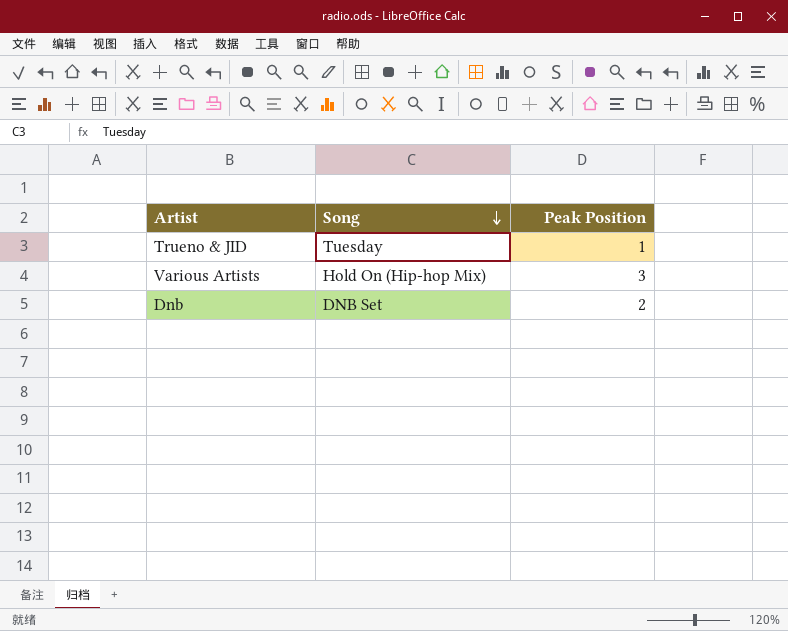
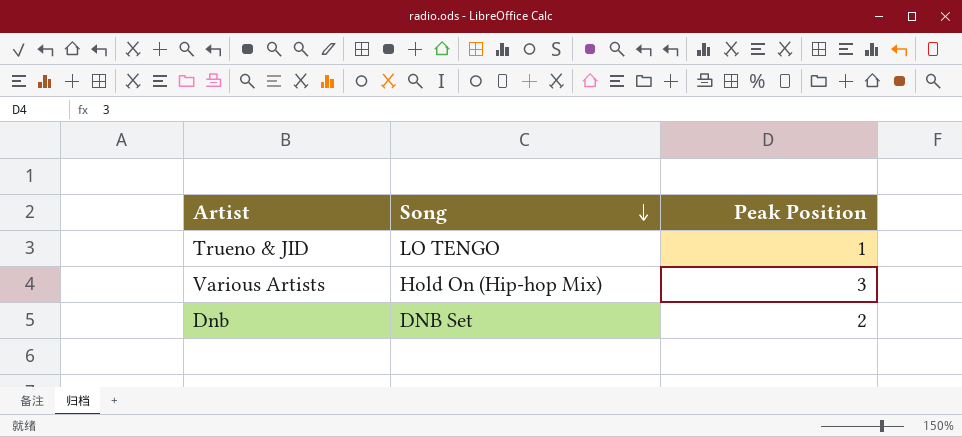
Trueno & JID | Song: Tuesday -> LO TENGO

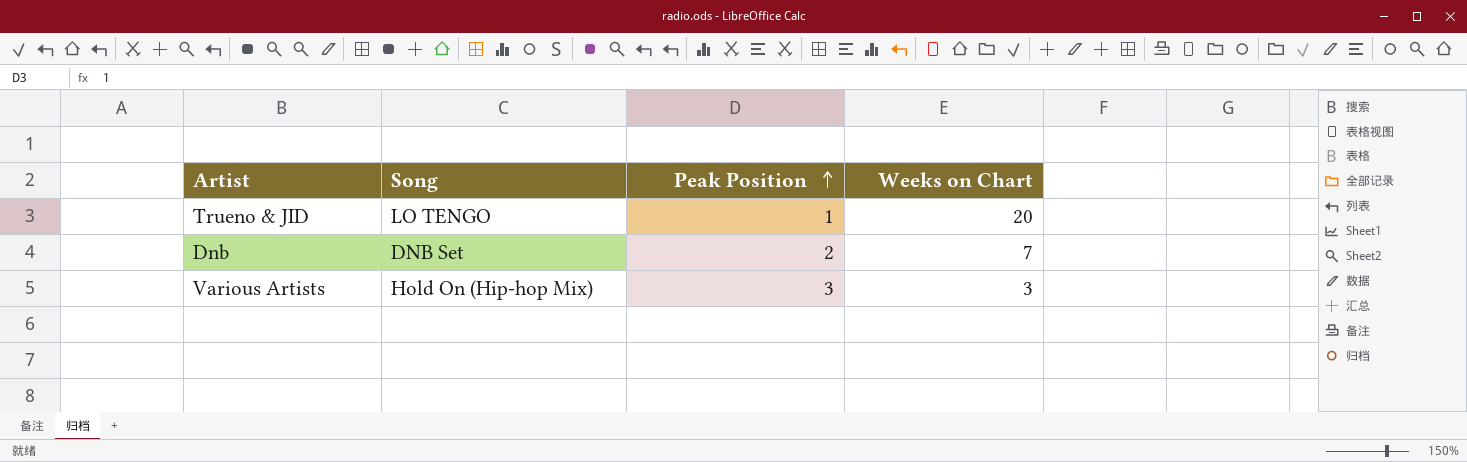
row order: Song descending -> Peak Position ascending
column Weeks on Chart | position: none -> 4

